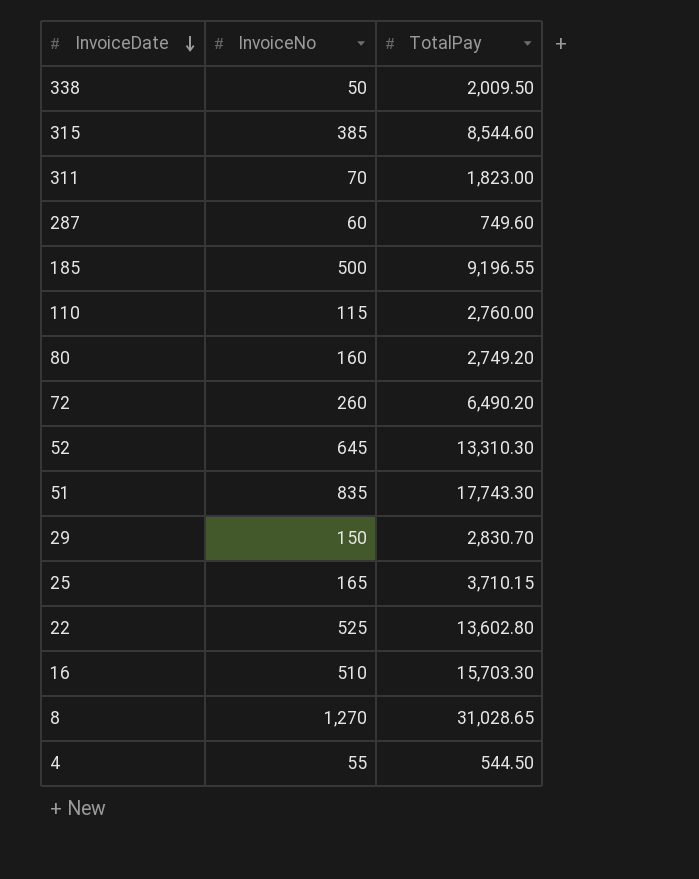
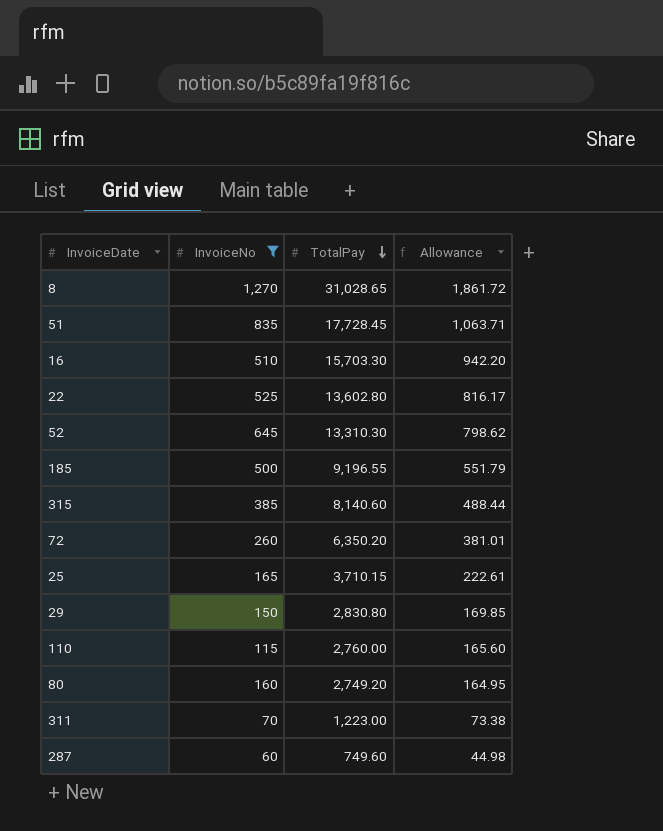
filter: none -> InvoiceNo >= 60
row order: InvoiceDate descending -> TotalPay descending
column Allowance | formula: none -> [TotalPay] * 0.06
51 | TotalPay: 17,743.30 -> 17,728.45
315 | TotalPay: 8,544.60 -> 8,140.60
72 | TotalPay: 6,490.20 -> 6,350.20
29 | TotalPay: 2,830.70 -> 2,830.80
311 | TotalPay: 1,823.00 -> 1,223.00

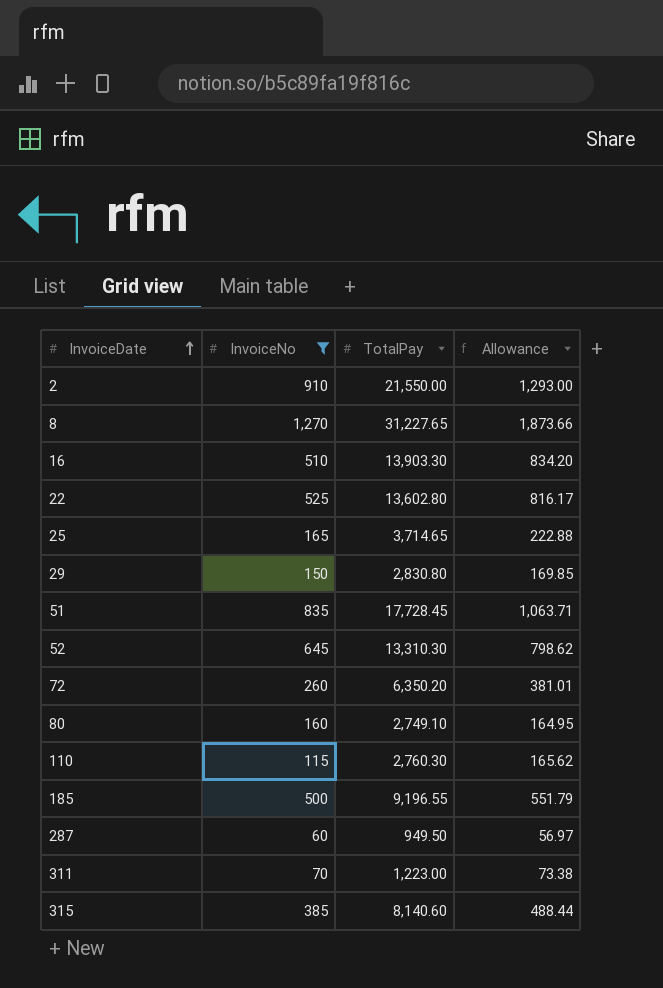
row order: TotalPay descending -> InvoiceDate ascending
row 2: none -> 910 | 21,550.00 | 1,293.00
8 | TotalPay: 31,028.65 -> 31,227.65
8 | Allowance: 1,861.72 -> 1,873.66
16 | TotalPay: 15,703.30 -> 13,903.30
16 | Allowance: 942.20 -> 834.20
25 | TotalPay: 3,710.15 -> 3,714.65
25 | Allowance: 222.61 -> 222.88
80 | TotalPay: 2,749.20 -> 2,749.10
110 | TotalPay: 2,760.00 -> 2,760.30
110 | Allowance: 165.60 -> 165.62
287 | TotalPay: 749.60 -> 949.50
287 | Allowance: 44.98 -> 56.97

